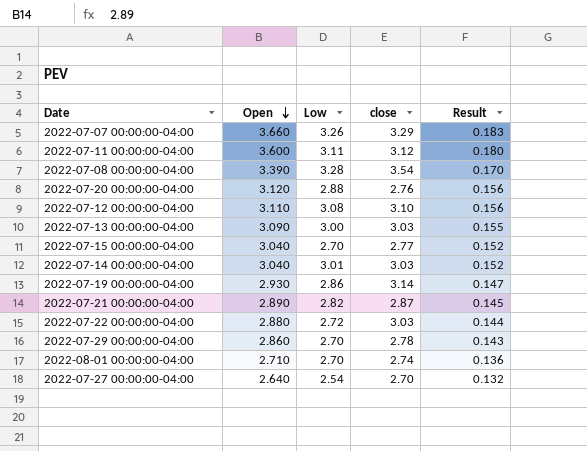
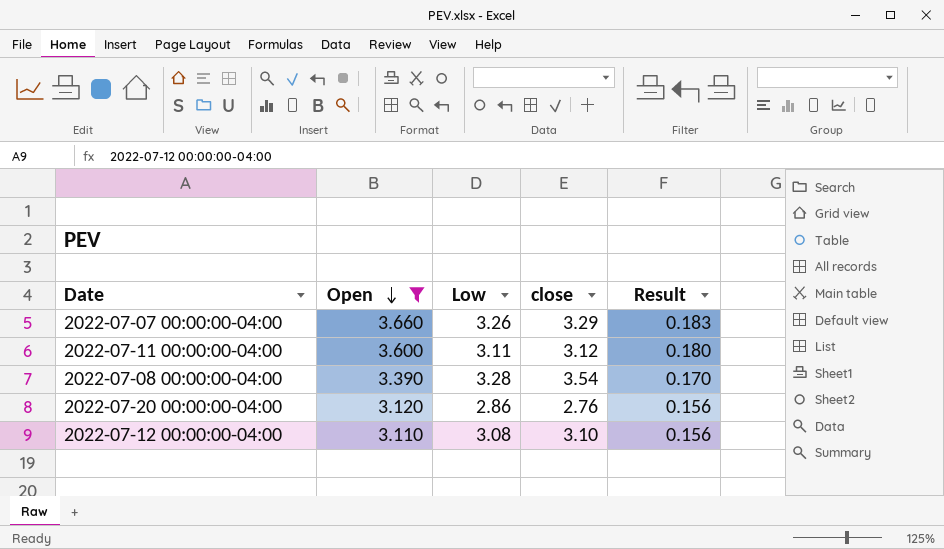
filter: none -> Open >= 3.110
2022-07-20 00:00:00-04:00 | Low: 2.88 -> 2.86

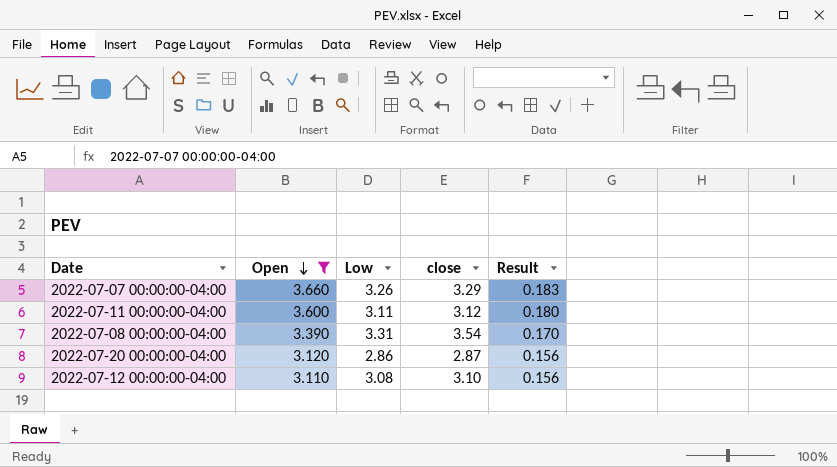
2022-07-08 00:00:00-04:00 | Low: 3.28 -> 3.31
2022-07-20 00:00:00-04:00 | close: 2.76 -> 2.87

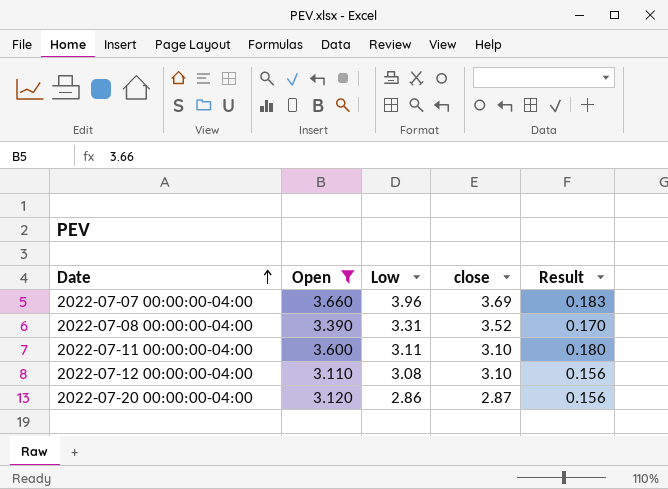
row order: Open descending -> Date ascending
2022-07-07 00:00:00-04:00 | Low: 3.26 -> 3.96
2022-07-07 00:00:00-04:00 | close: 3.29 -> 3.69
2022-07-08 00:00:00-04:00 | close: 3.54 -> 3.52
2022-07-11 00:00:00-04:00 | close: 3.12 -> 3.10

